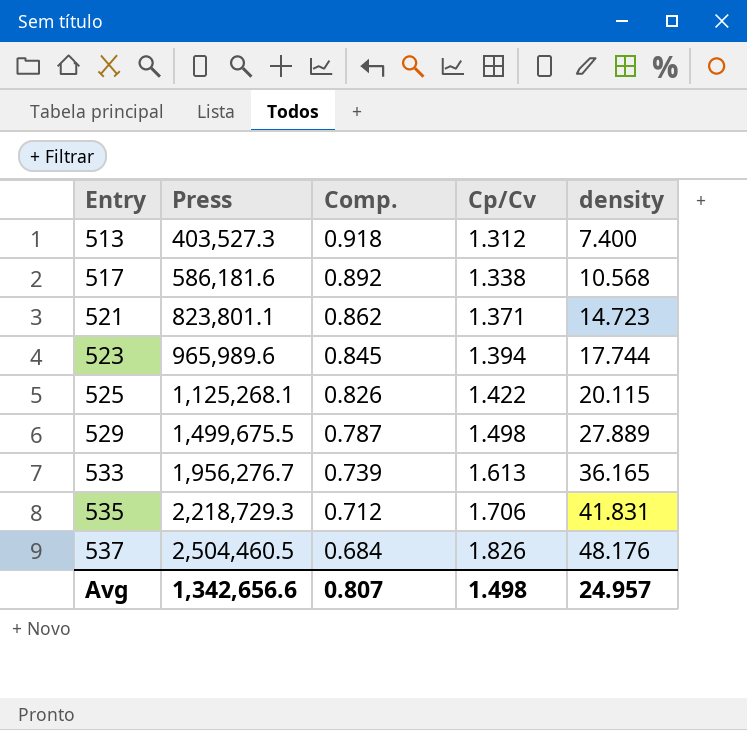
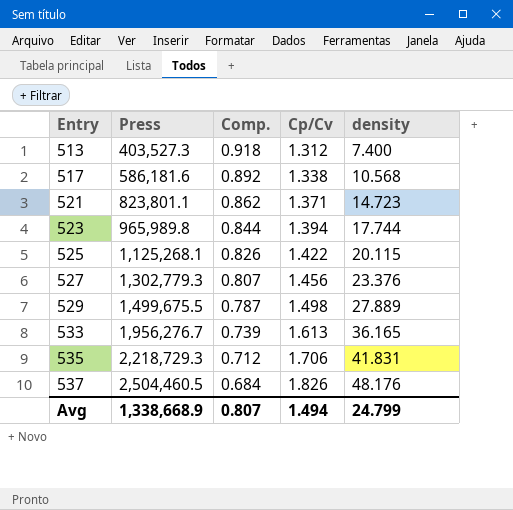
523 | Press: 965,989.6 -> 965,989.8
523 | Comp.: 0.845 -> 0.844
row 527: none -> 1,302,779.3 | 0.807 | 1.456 | 23.376
Avg | Press: 1,342,656.6 -> 1,338,668.9
Avg | Cp/Cv: 1.498 -> 1.494
Avg | density: 24.957 -> 24.799

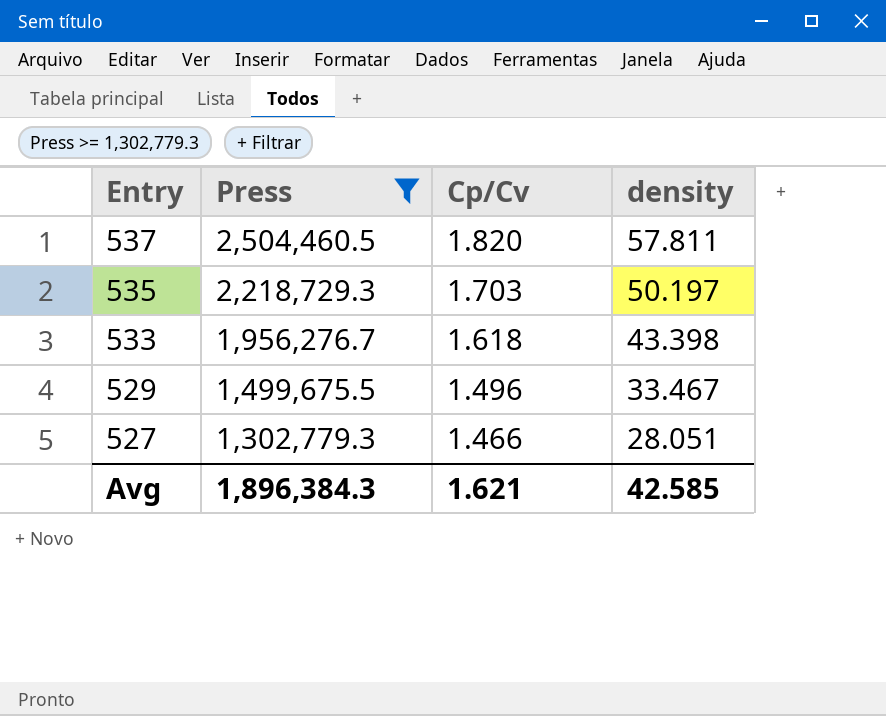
filter: none -> Press >= 1,302,779.3
row order: Entry ascending -> Entry descending
column Comp. | position: 3 -> none
537 | Cp/Cv: 1.826 -> 1.820
537 | density: 48.176 -> 57.811
535 | Cp/Cv: 1.706 -> 1.703
535 | density: 41.831 -> 50.197
533 | Cp/Cv: 1.613 -> 1.618
533 | density: 36.165 -> 43.398
529 | Cp/Cv: 1.498 -> 1.496
529 | density: 27.889 -> 33.467
527 | Cp/Cv: 1.456 -> 1.466
527 | density: 23.376 -> 28.051
Avg | Press: 1,338,668.9 -> 1,896,384.3
Avg | Cp/Cv: 1.494 -> 1.621
Avg | density: 24.799 -> 42.585

